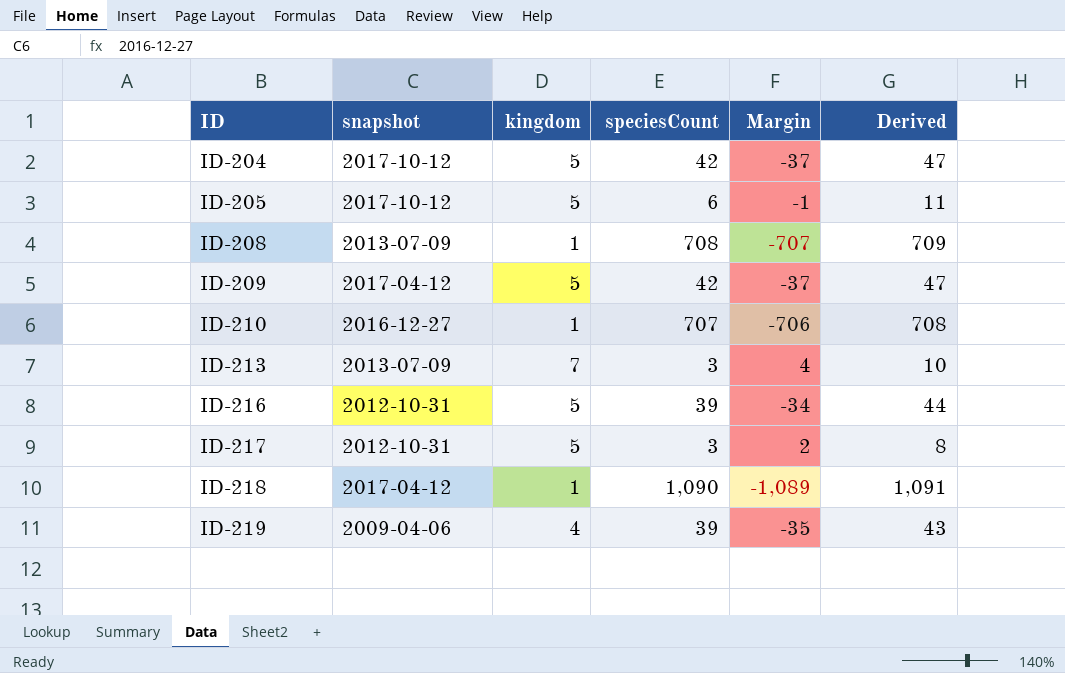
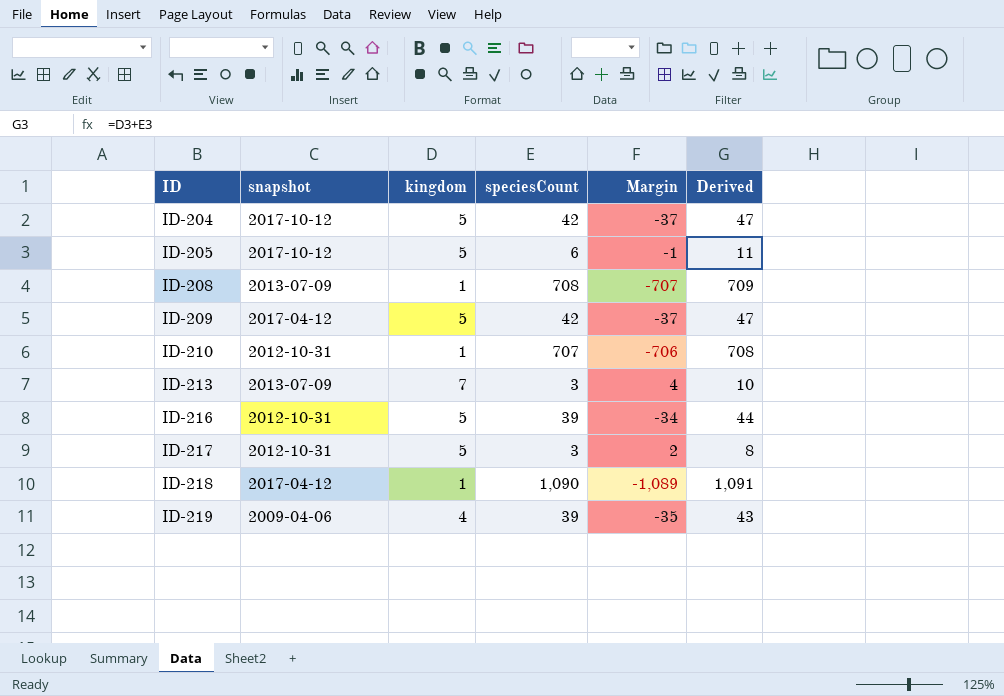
ID-210 | snapshot: 2016-12-27 -> 2012-10-31

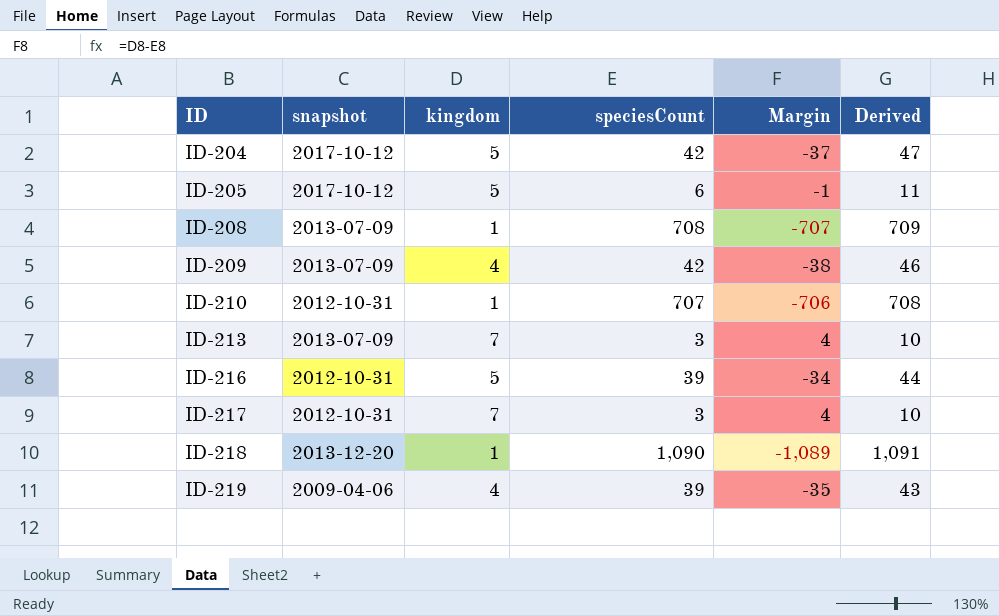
ID-209 | snapshot: 2017-04-12 -> 2013-07-09
ID-209 | kingdom: 5 -> 4
ID-209 | Margin: -37 -> -38
ID-209 | Derived: 47 -> 46
ID-217 | kingdom: 5 -> 7
ID-217 | Margin: 2 -> 4
ID-217 | Derived: 8 -> 10
ID-218 | snapshot: 2017-04-12 -> 2013-12-20

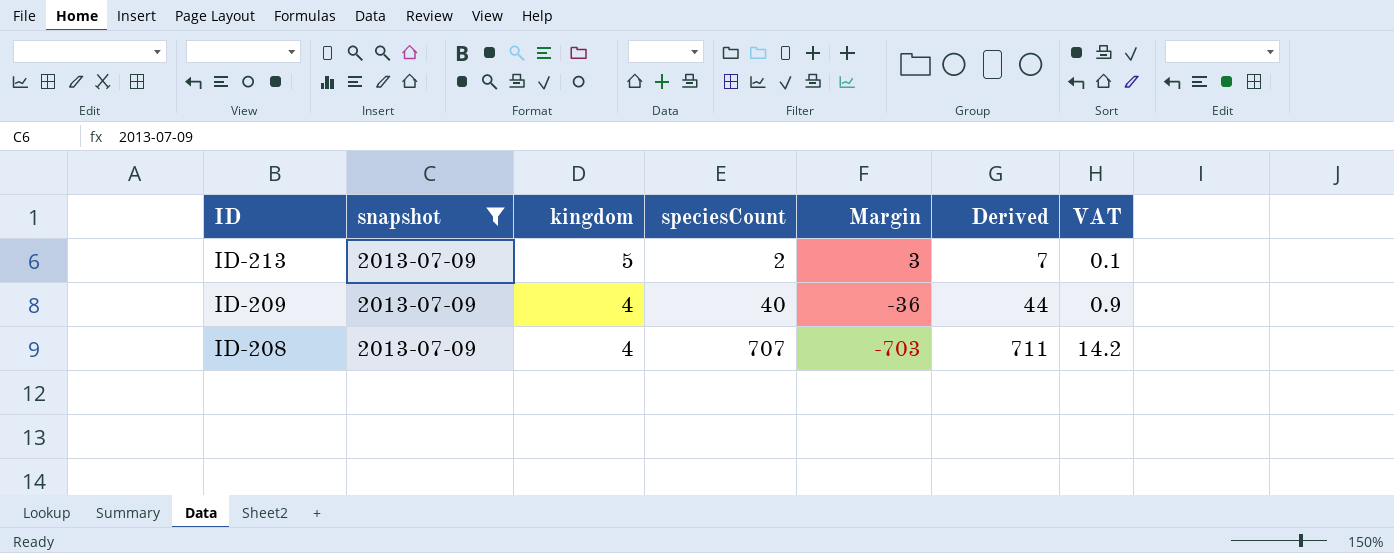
filter: none -> snapshot = 2013-07-09
row order: ID ascending -> ID descending
column VAT | formula: none -> [Derived] * 0.02
ID-213 | kingdom: 7 -> 5
ID-213 | speciesCount: 3 -> 2
ID-213 | Margin: 4 -> 3
ID-213 | Derived: 10 -> 7
ID-209 | speciesCount: 42 -> 40
ID-209 | Margin: -38 -> -36
ID-209 | Derived: 46 -> 44
ID-208 | kingdom: 1 -> 4
ID-208 | speciesCount: 708 -> 707
ID-208 | Margin: -707 -> -703
ID-208 | Derived: 709 -> 711

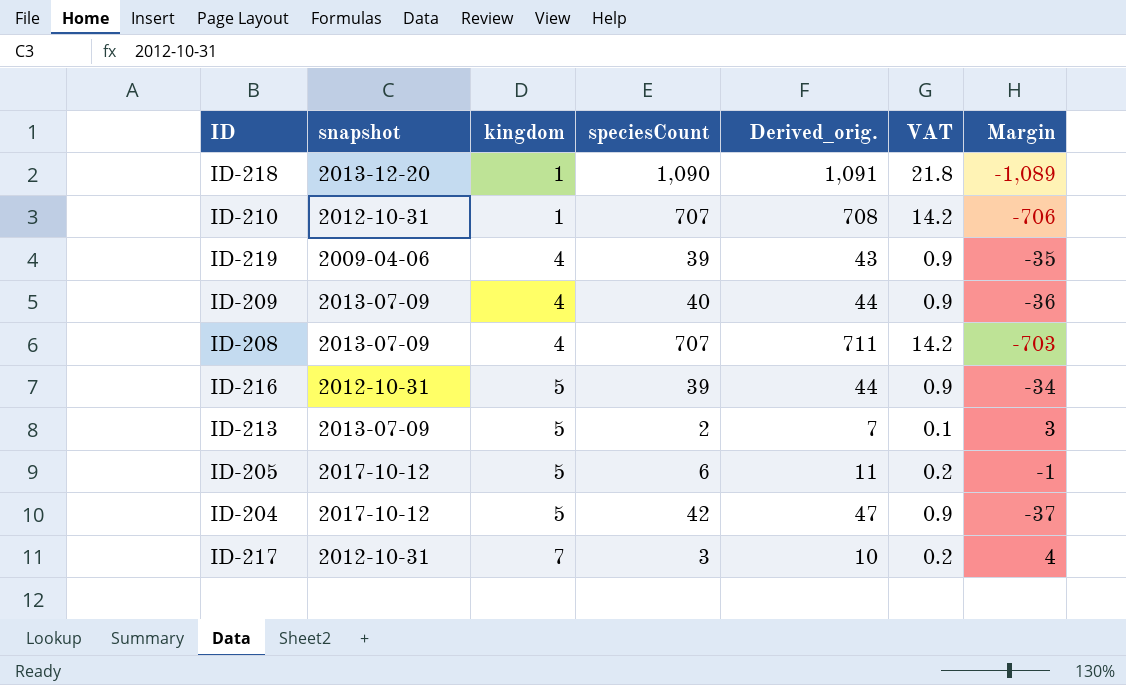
filter: snapshot = 2013-07-09 -> none
row order: ID descending -> kingdom ascending
column name: Derived -> Derived_orig.
column Margin | position: 5 -> 7

